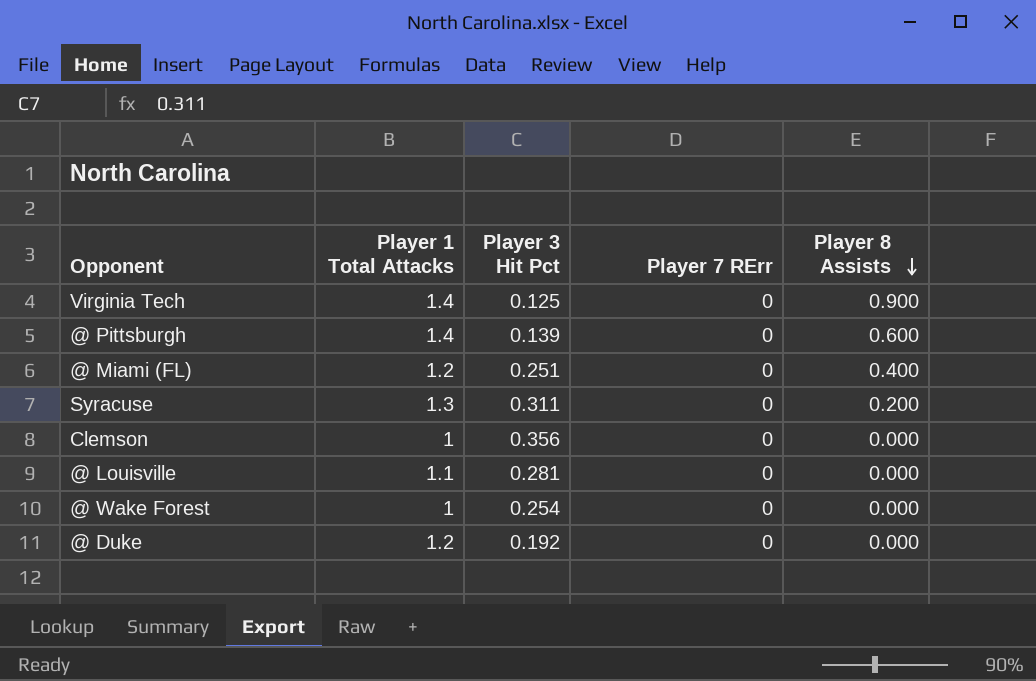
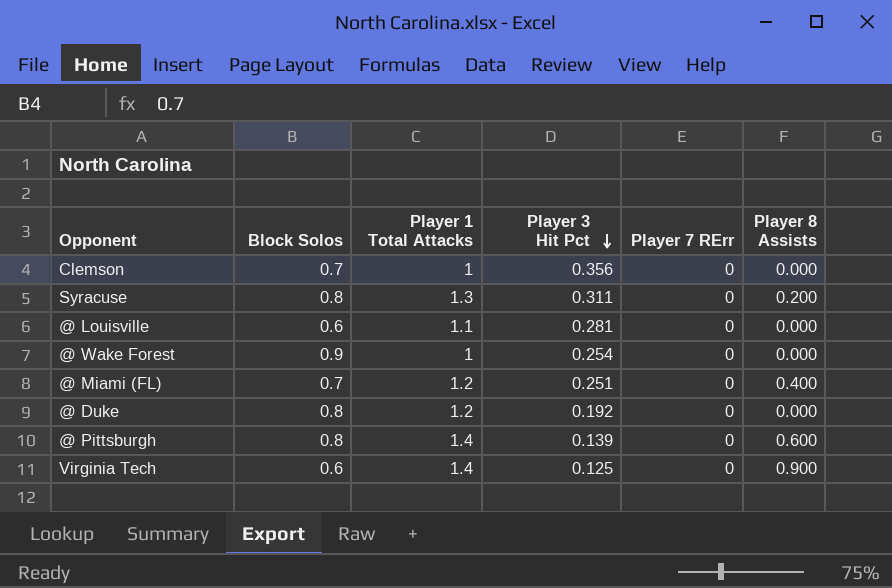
row order: Player 8 Assists descending -> Player 3 Hit Pct descending
column Block Solos | position: none -> 2

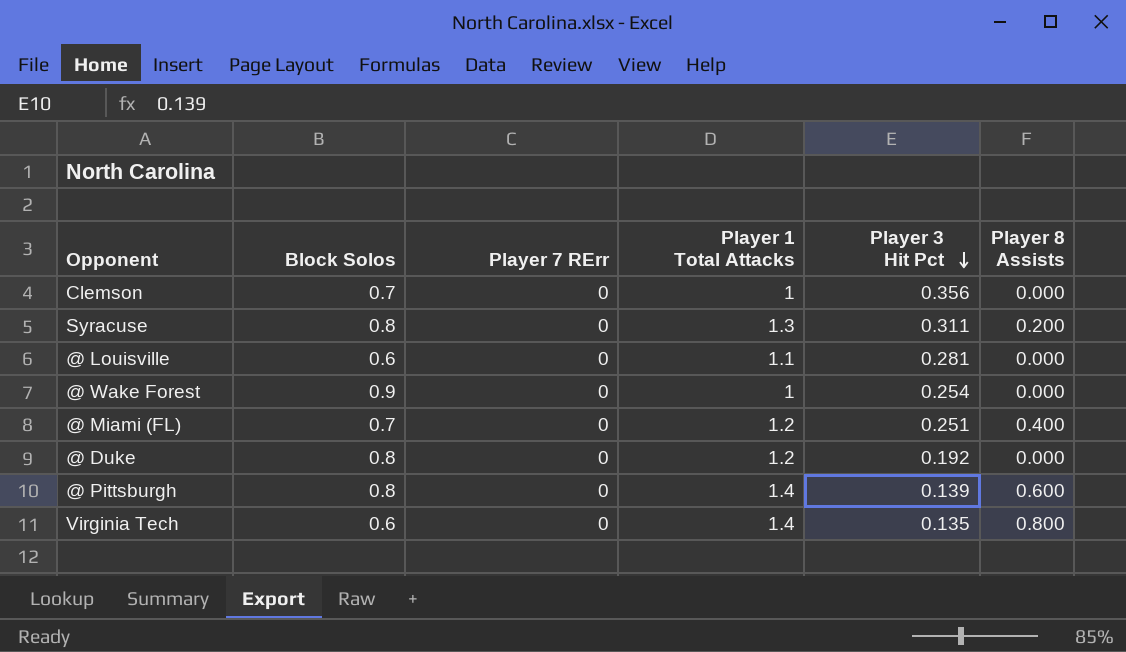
column Player 7 RErr | position: 5 -> 3
Virginia Tech | Player 3 Hit Pct: 0.125 -> 0.135
Virginia Tech | Player 8 Assists: 0.900 -> 0.800

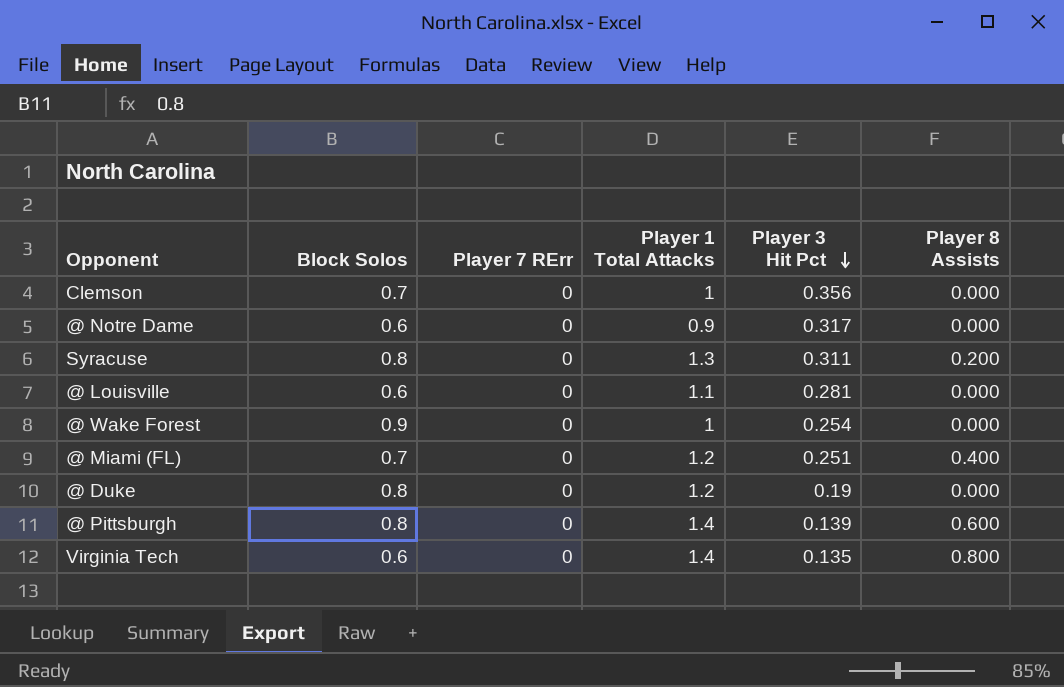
row @ Notre Dame: none -> 0.6 | 0 | 0.9 | 0.317 | 0.000
@ Duke | Player 3 Hit Pct: 0.192 -> 0.19

